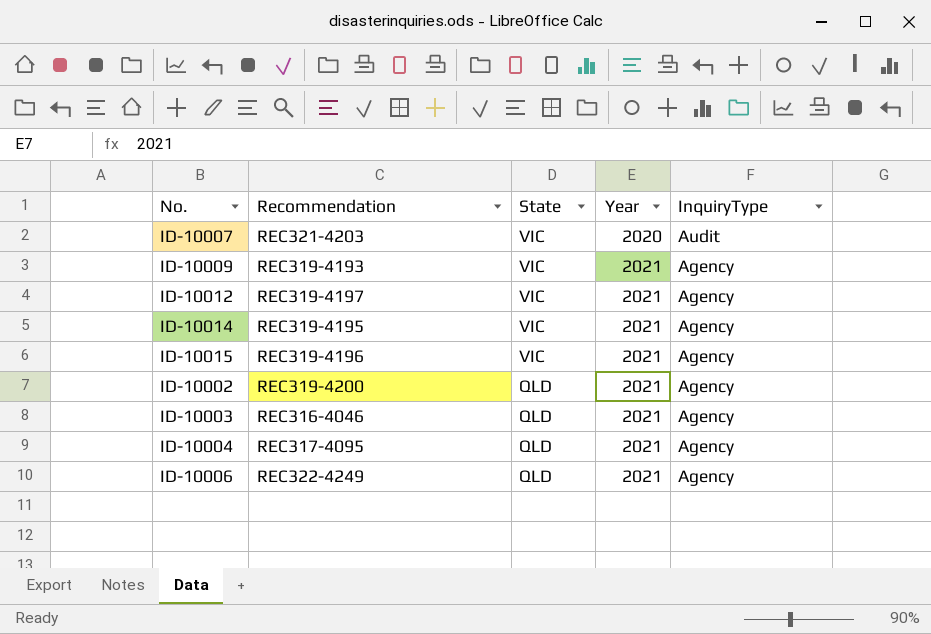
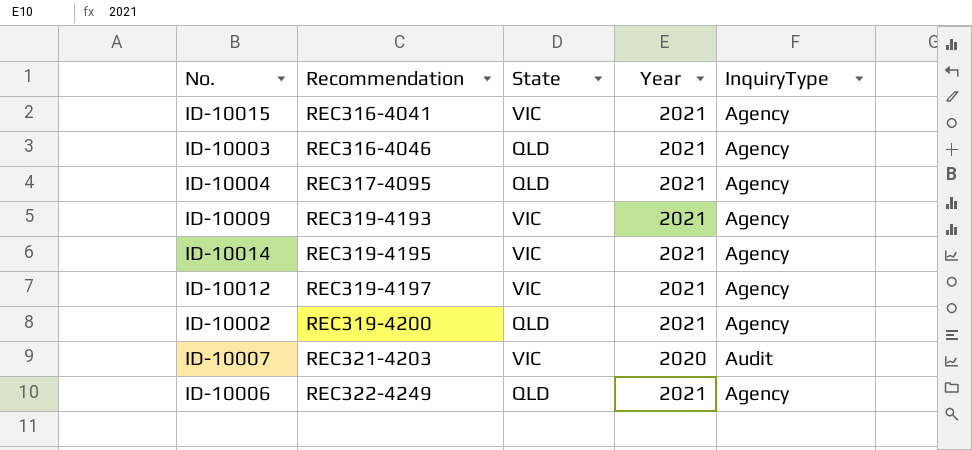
row order: State descending -> Recommendation ascending
ID-10015 | Recommendation: REC319-4196 -> REC316-4041

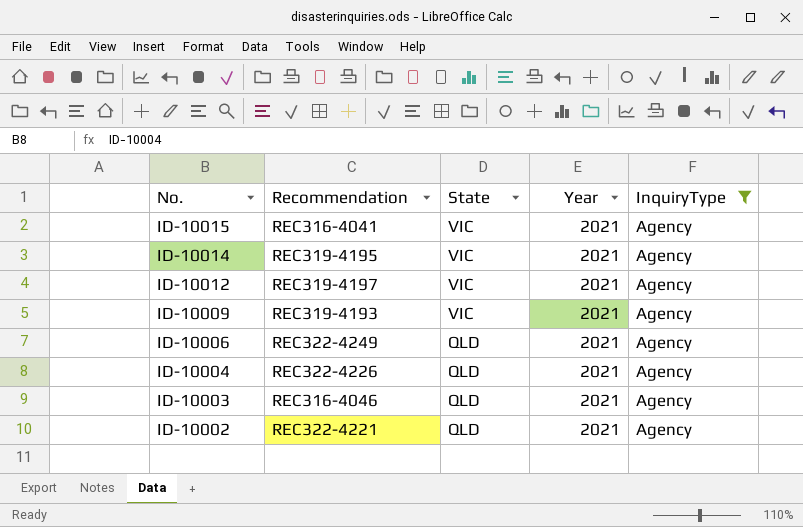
filter: none -> InquiryType = Agency
row order: Recommendation ascending -> No. descending
ID-10004 | Recommendation: REC317-4095 -> REC322-4226
ID-10002 | Recommendation: REC319-4200 -> REC322-4221

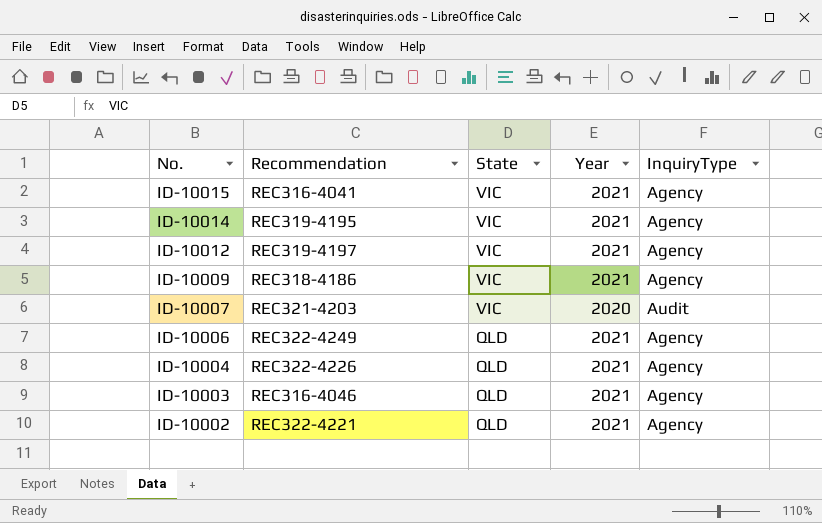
filter: InquiryType = Agency -> none
ID-10009 | Recommendation: REC319-4193 -> REC318-4186

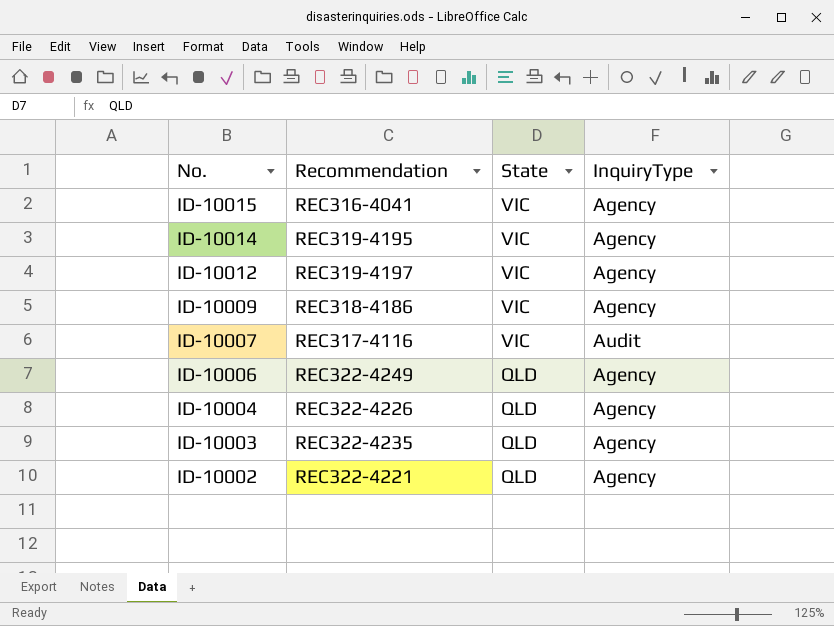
column Year | position: 4 -> none
ID-10007 | Recommendation: REC321-4203 -> REC317-4116
ID-10003 | Recommendation: REC316-4046 -> REC322-4235

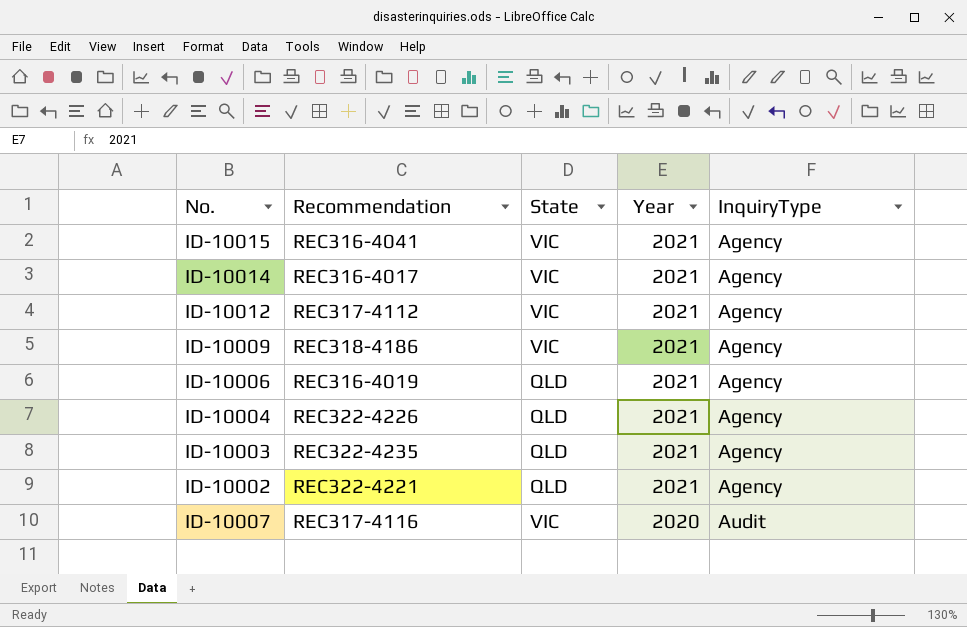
row order: No. descending -> Year descending
column Year | position: none -> 4
ID-10014 | Recommendation: REC319-4195 -> REC316-4017
ID-10012 | Recommendation: REC319-4197 -> REC317-4112
ID-10006 | Recommendation: REC322-4249 -> REC316-4019

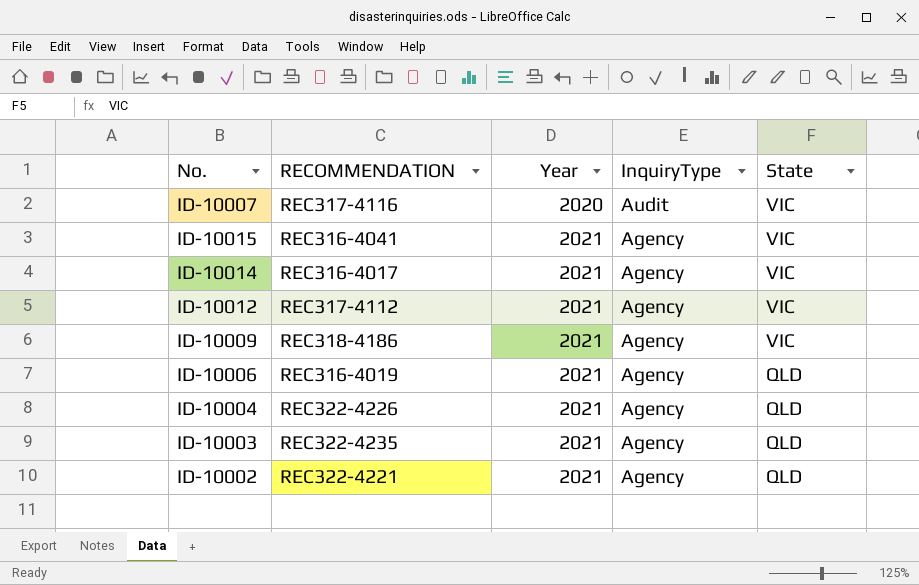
row order: Year descending -> Year ascending
column name: Recommendation -> RECOMMENDATION
column State | position: 3 -> 5

